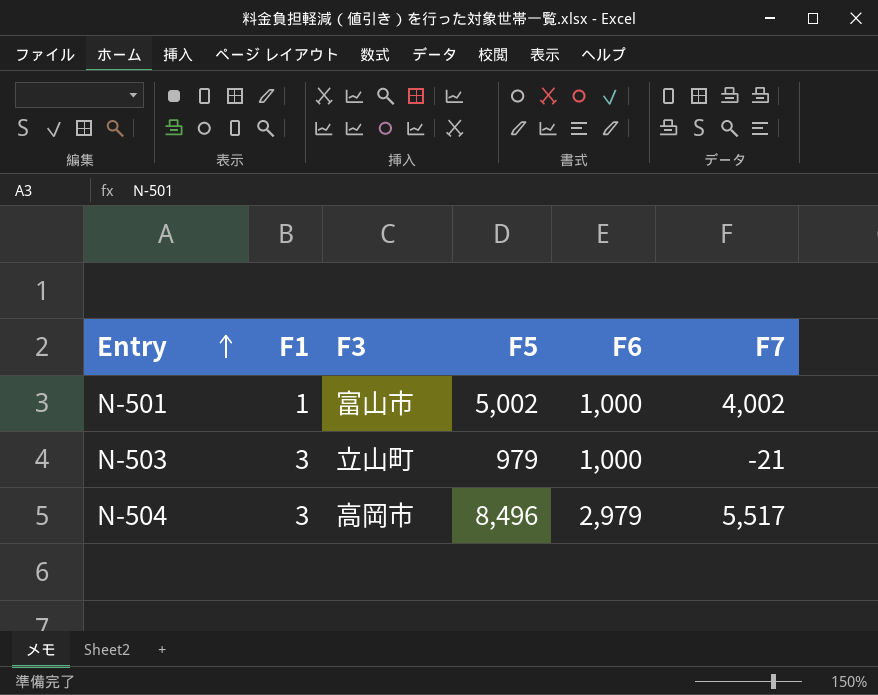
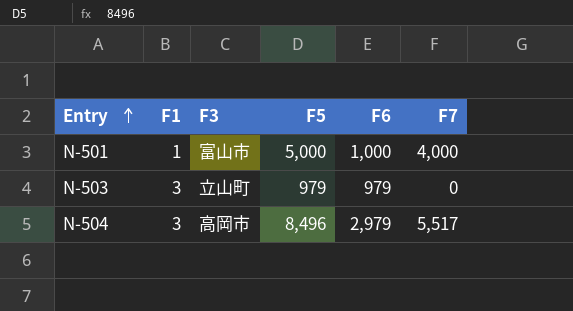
N-501 | F5: 5,002 -> 5,000
N-501 | F7: 4,002 -> 4,000
N-503 | F6: 1,000 -> 979
N-503 | F7: -21 -> 0

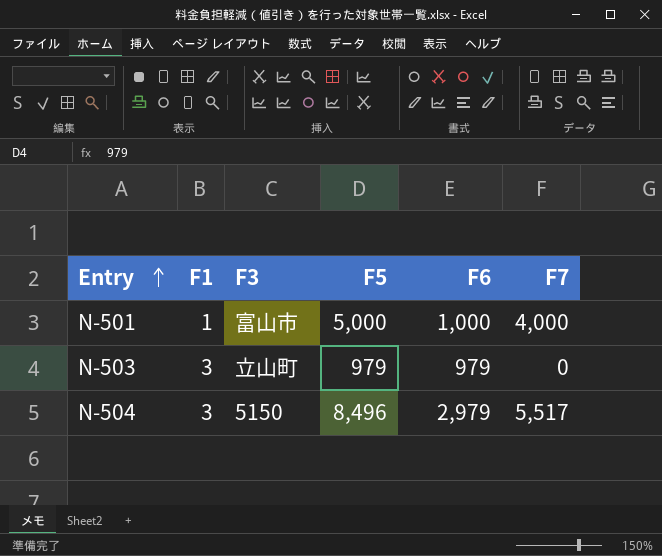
N-504 | F3: 高岡市 -> 5150

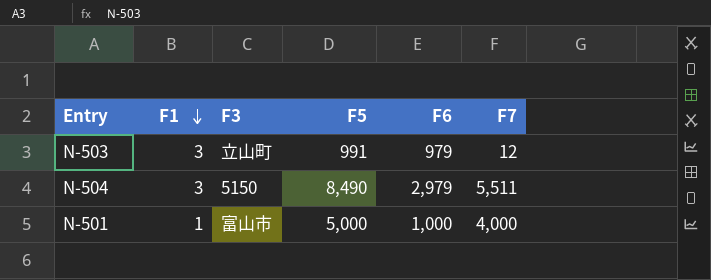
row order: Entry ascending -> F1 descending
N-503 | F5: 979 -> 991
N-503 | F7: 0 -> 12
N-504 | F5: 8,496 -> 8,490
N-504 | F7: 5,517 -> 5,511

